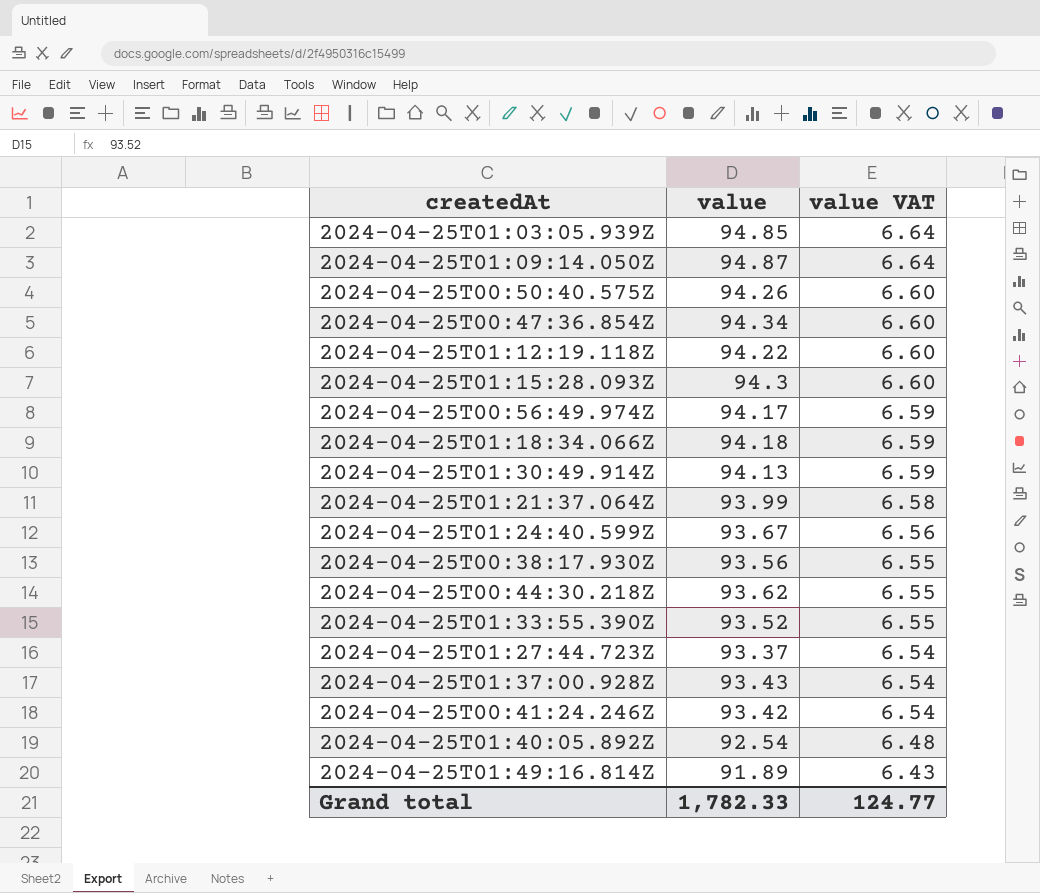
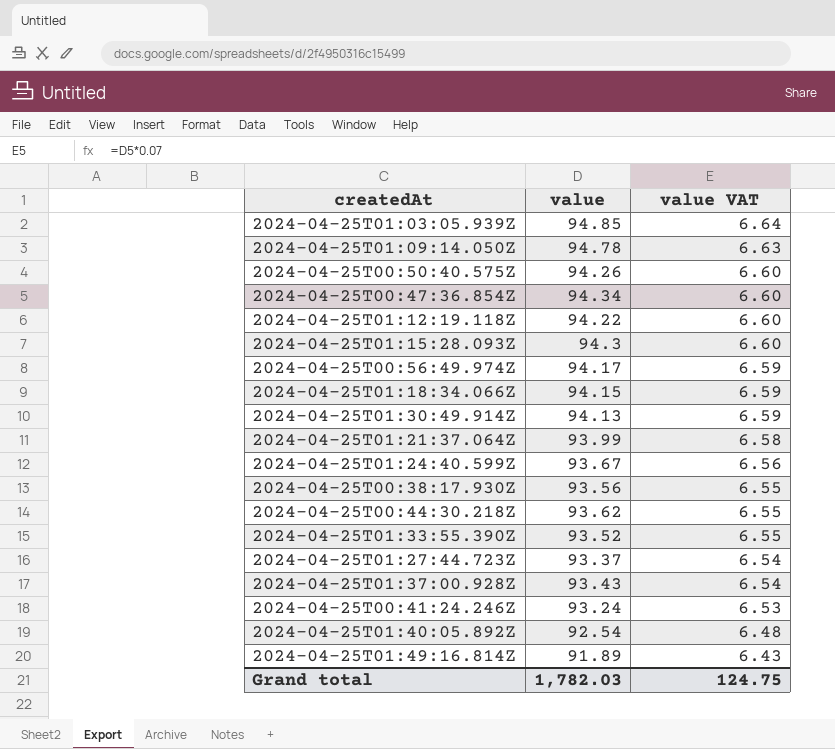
2024-04-25T01:09:14.050Z | value: 94.87 -> 94.78
2024-04-25T01:09:14.050Z | value VAT: 6.64 -> 6.63
2024-04-25T01:18:34.066Z | value: 94.18 -> 94.15
2024-04-25T00:41:24.246Z | value: 93.42 -> 93.24
2024-04-25T00:41:24.246Z | value VAT: 6.54 -> 6.53
Grand total | value: 1,782.33 -> 1,782.03
Grand total | value VAT: 124.77 -> 124.75

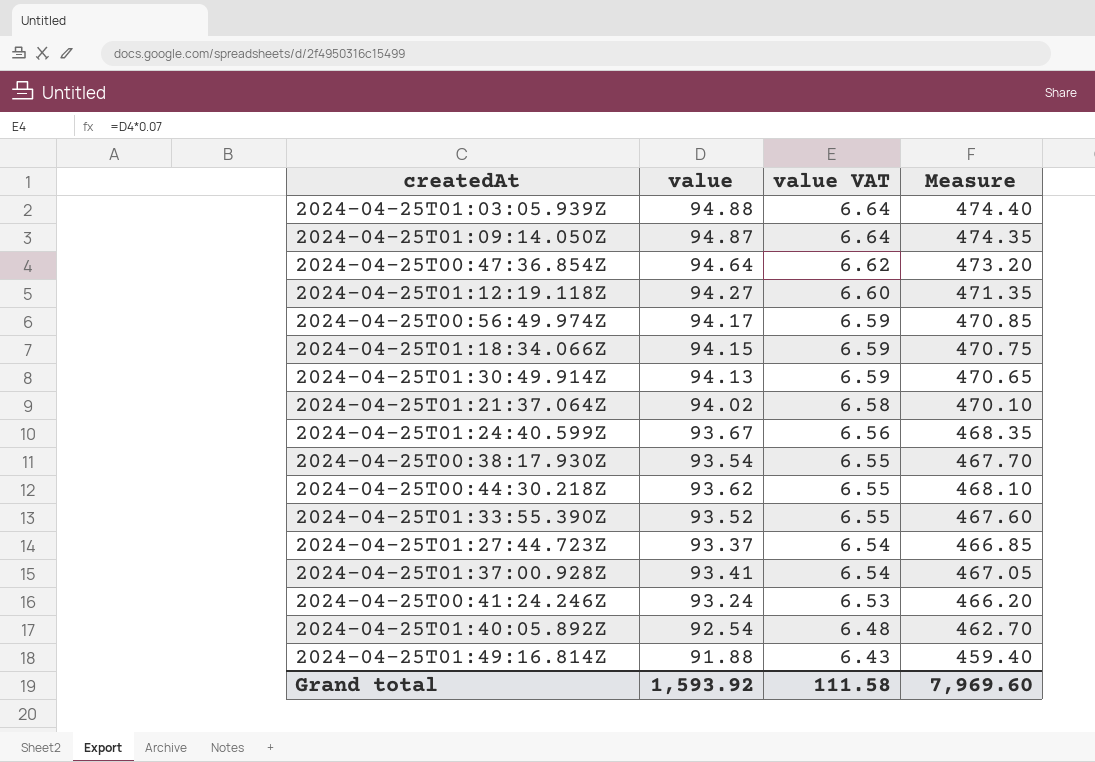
column Measure | formula: none -> [value] * 5
row 2024-04-25T00:50:40.575Z: 94.26 | 6.60 -> none
row 2024-04-25T01:15:28.093Z: 94.3 | 6.60 -> none
2024-04-25T01:03:05.939Z | value: 94.85 -> 94.88
2024-04-25T01:09:14.050Z | value: 94.78 -> 94.87
2024-04-25T01:09:14.050Z | value VAT: 6.63 -> 6.64
2024-04-25T00:47:36.854Z | value: 94.34 -> 94.64
2024-04-25T00:47:36.854Z | value VAT: 6.60 -> 6.62
2024-04-25T01:12:19.118Z | value: 94.22 -> 94.27
2024-04-25T01:21:37.064Z | value: 93.99 -> 94.02
2024-04-25T00:38:17.930Z | value: 93.56 -> 93.54
2024-04-25T01:37:00.928Z | value: 93.43 -> 93.41
2024-04-25T01:49:16.814Z | value: 91.89 -> 91.88
Grand total | value: 1,782.03 -> 1,593.92
Grand total | value VAT: 124.75 -> 111.58

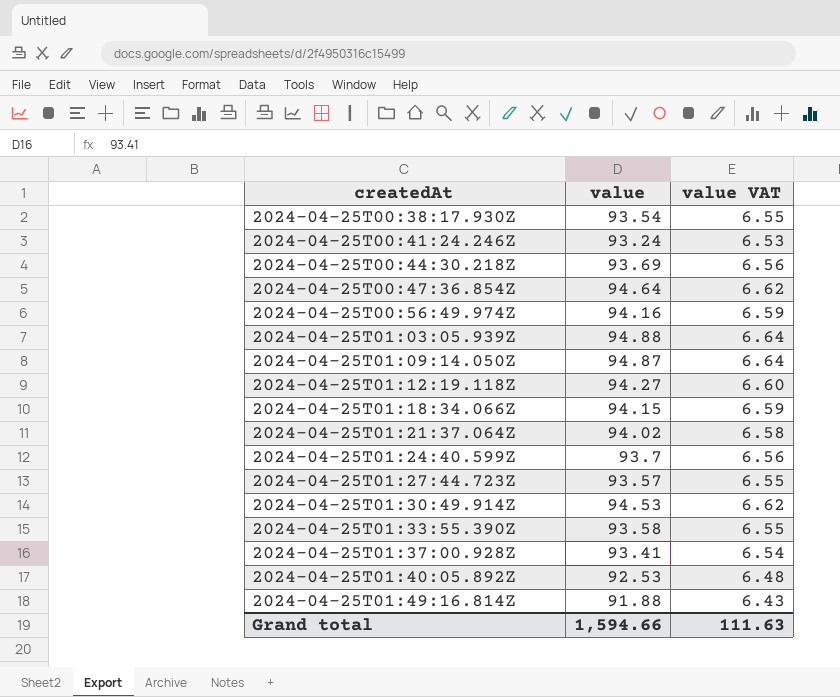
row order: value VAT descending -> createdAt ascending
column Measure | formula: [value] * 5 -> none
2024-04-25T00:44:30.218Z | value: 93.62 -> 93.69
2024-04-25T00:44:30.218Z | value VAT: 6.55 -> 6.56
2024-04-25T00:56:49.974Z | value: 94.17 -> 94.16
2024-04-25T01:24:40.599Z | value: 93.67 -> 93.7
2024-04-25T01:27:44.723Z | value: 93.37 -> 93.57
2024-04-25T01:27:44.723Z | value VAT: 6.54 -> 6.55
2024-04-25T01:30:49.914Z | value: 94.13 -> 94.53
2024-04-25T01:30:49.914Z | value VAT: 6.59 -> 6.62
2024-04-25T01:33:55.390Z | value: 93.52 -> 93.58
2024-04-25T01:40:05.892Z | value: 92.54 -> 92.53
Grand total | value: 1,593.92 -> 1,594.66
Grand total | value VAT: 111.58 -> 111.63

